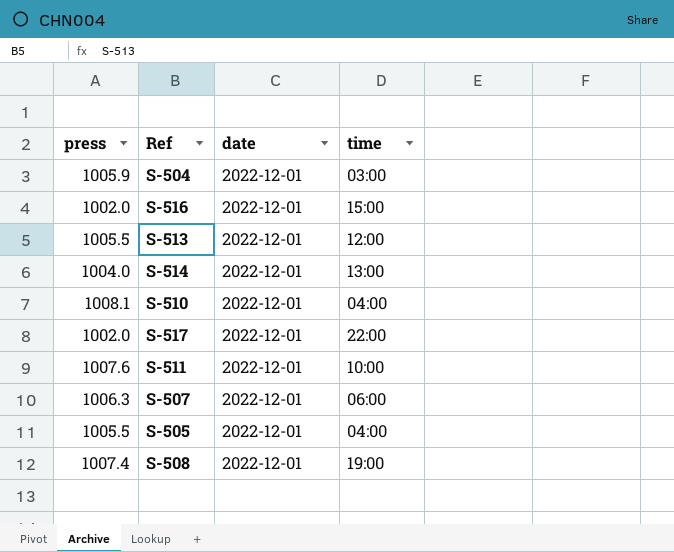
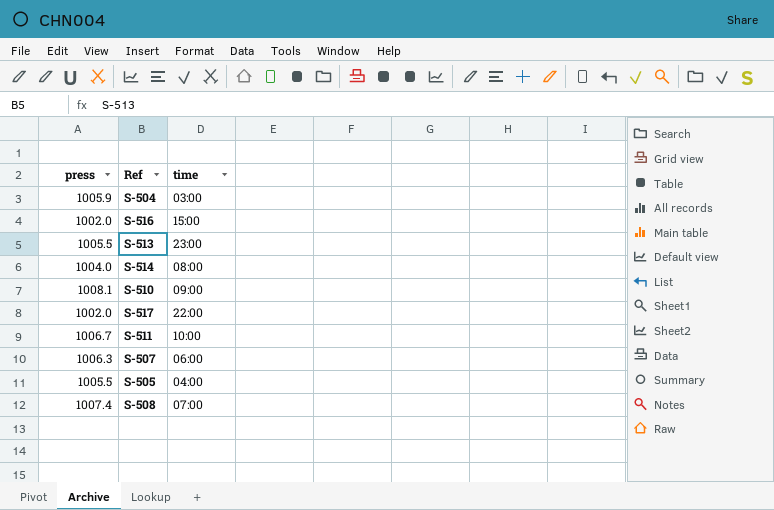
column date | position: 3 -> none
S-513 | time: 12:00 -> 23:00
S-514 | time: 13:00 -> 08:00
S-510 | time: 04:00 -> 09:00
S-511 | press: 1007.6 -> 1006.7
S-508 | time: 19:00 -> 07:00

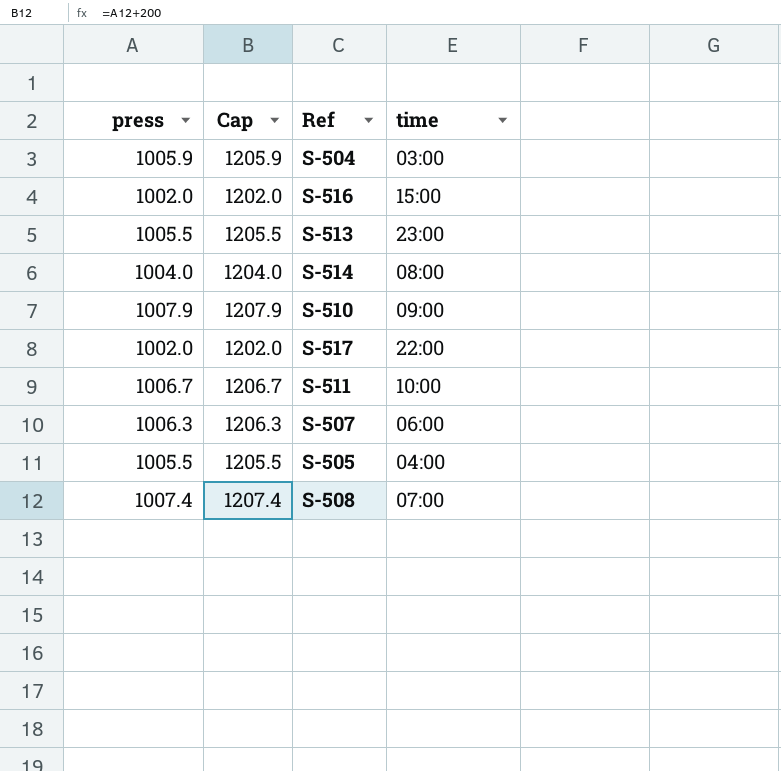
column Cap | formula: none -> [press] + 200
S-510 | press: 1008.1 -> 1007.9

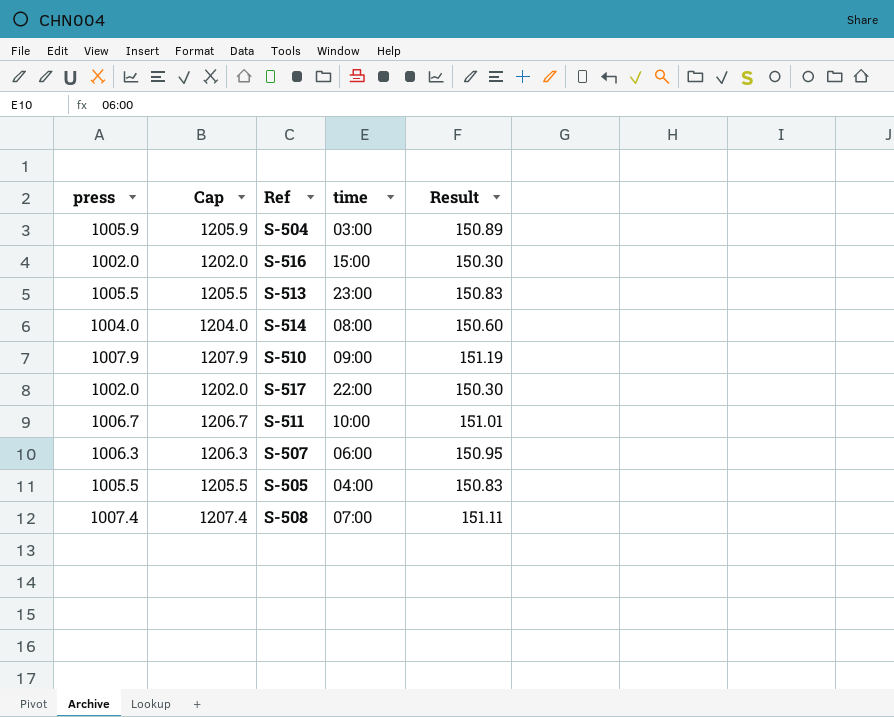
column Result | formula: none -> [press] * 0.15

